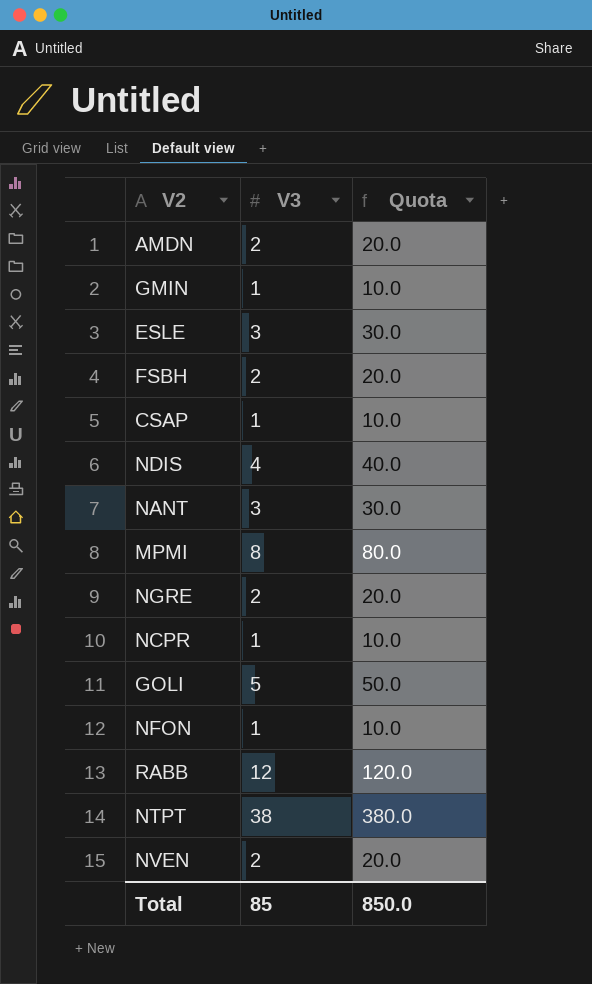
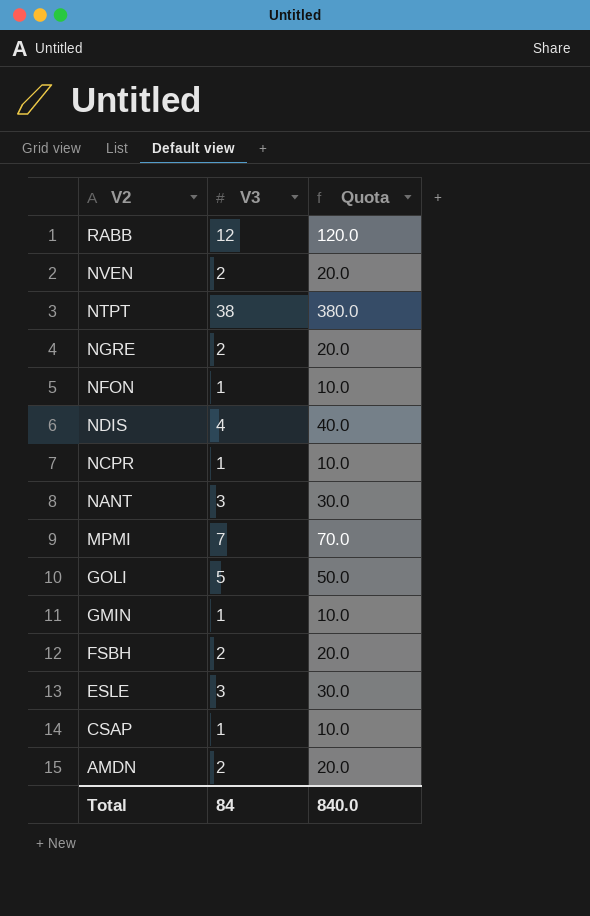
row order: none -> V2 descending
MPMI | V3: 8 -> 7
MPMI | Quota: 80.0 -> 70.0
Total | V3: 85 -> 84
Total | Quota: 850.0 -> 840.0

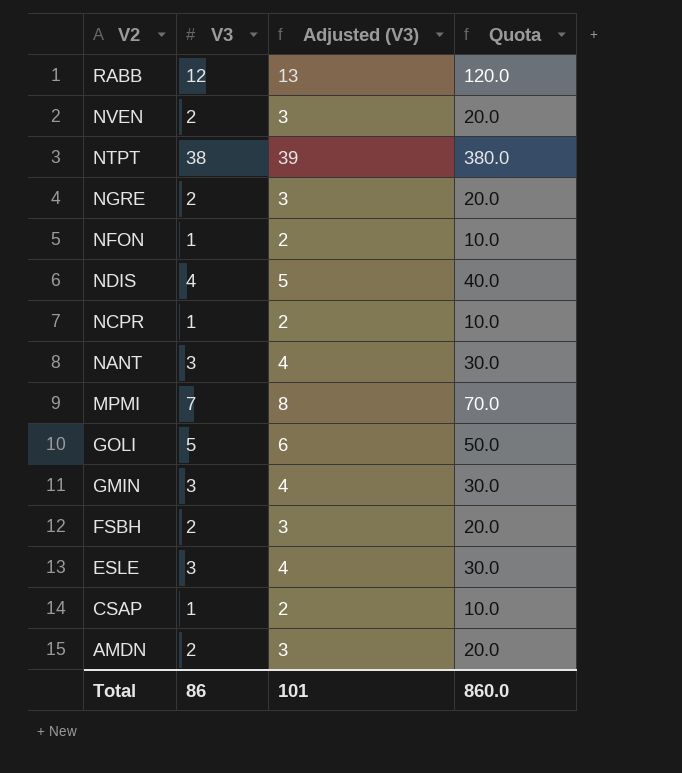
column Adjusted (V3) | formula: none -> [V3] + 1
GMIN | V3: 1 -> 3
GMIN | Quota: 10.0 -> 30.0
Total | V3: 84 -> 86
Total | Quota: 840.0 -> 860.0

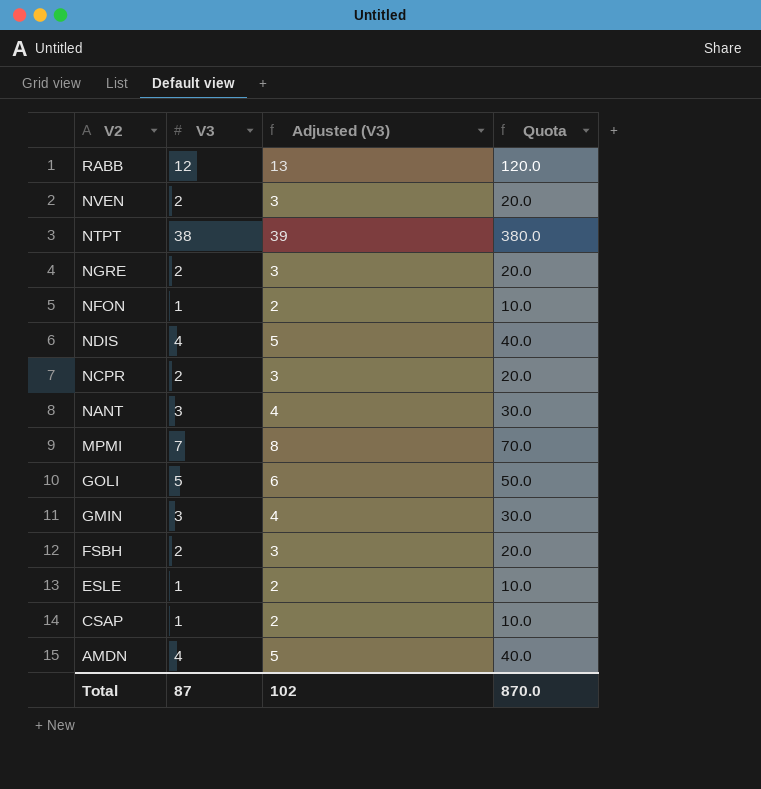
NCPR | V3: 1 -> 2
NCPR | Adjusted (V3): 2 -> 3
NCPR | Quota: 10.0 -> 20.0
ESLE | V3: 3 -> 1
ESLE | Adjusted (V3): 4 -> 2
ESLE | Quota: 30.0 -> 10.0
AMDN | V3: 2 -> 4
AMDN | Adjusted (V3): 3 -> 5
AMDN | Quota: 20.0 -> 40.0
Total | V3: 86 -> 87
Total | Adjusted (V3): 101 -> 102
Total | Quota: 860.0 -> 870.0

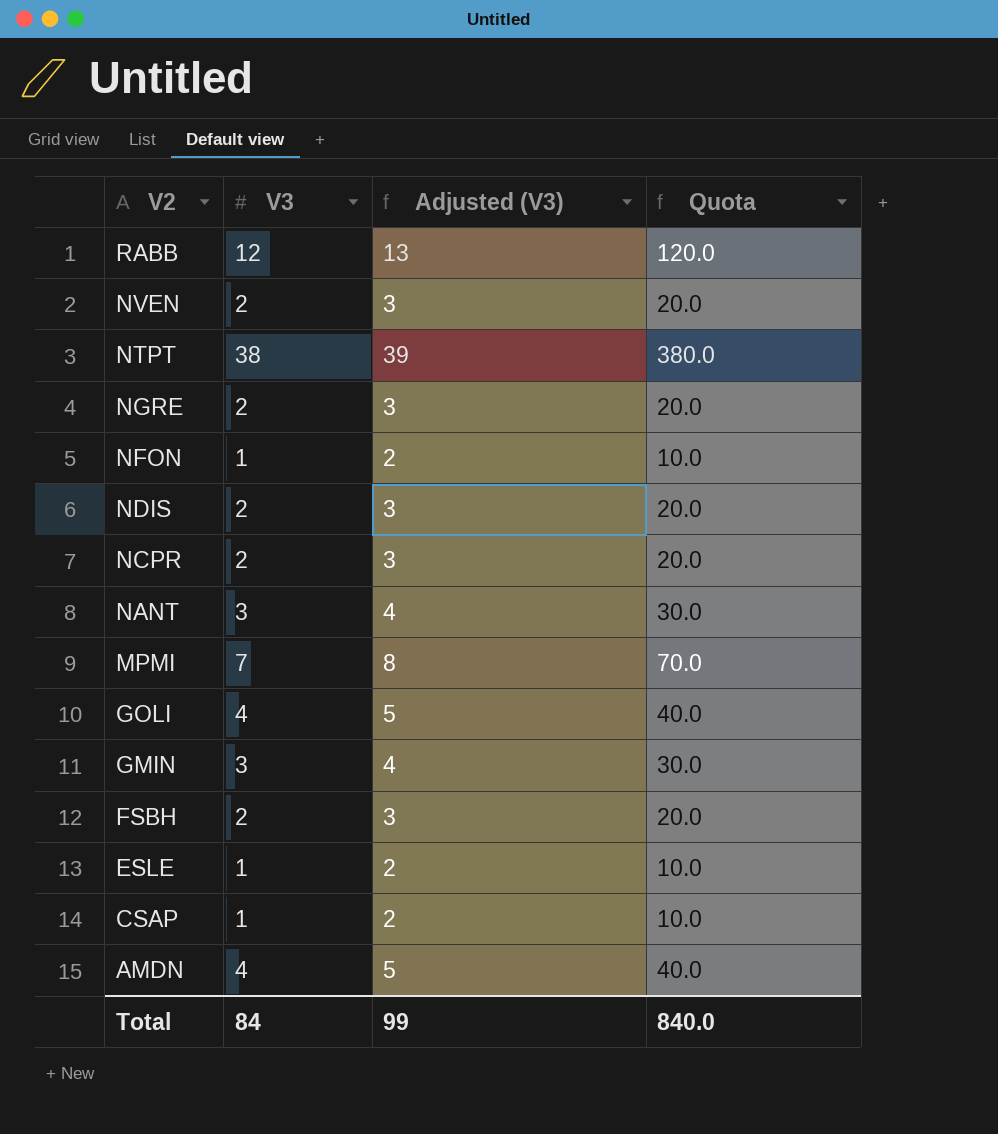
NDIS | V3: 4 -> 2
NDIS | Adjusted (V3): 5 -> 3
NDIS | Quota: 40.0 -> 20.0
GOLI | V3: 5 -> 4
GOLI | Adjusted (V3): 6 -> 5
GOLI | Quota: 50.0 -> 40.0
Total | V3: 87 -> 84
Total | Adjusted (V3): 102 -> 99
Total | Quota: 870.0 -> 840.0

